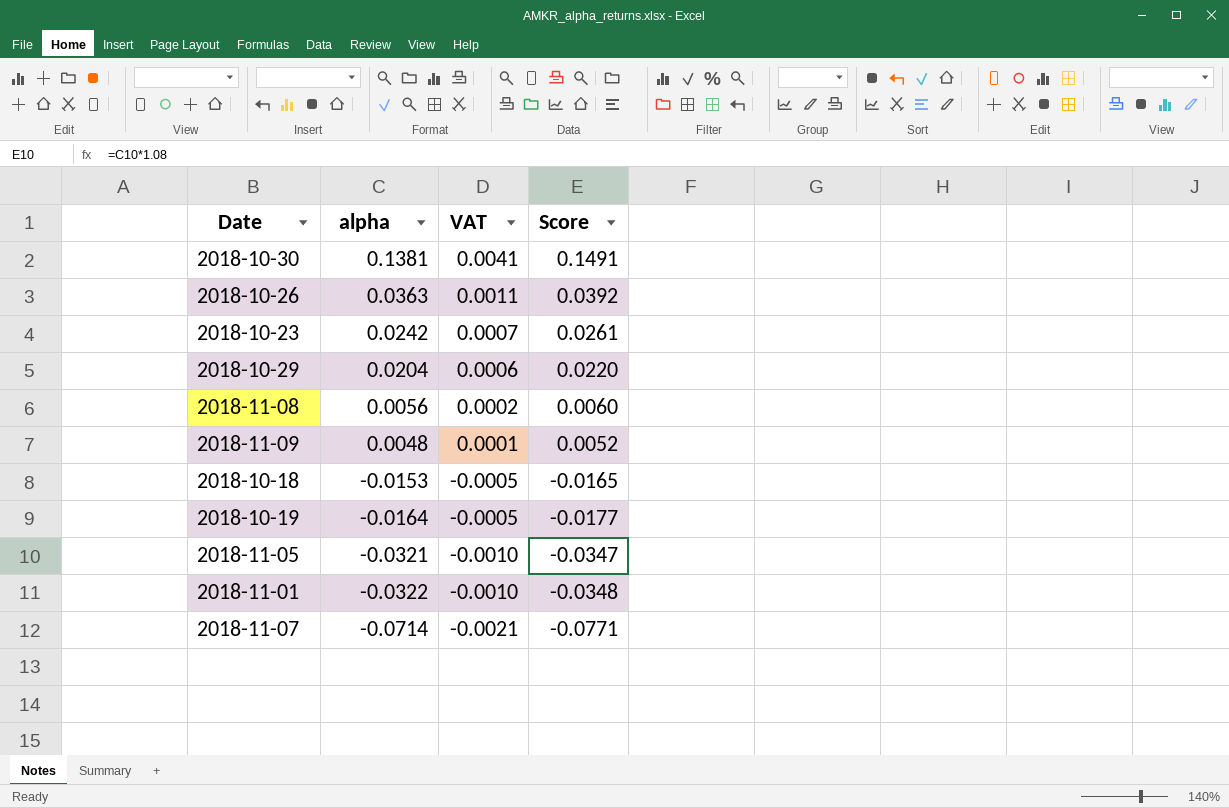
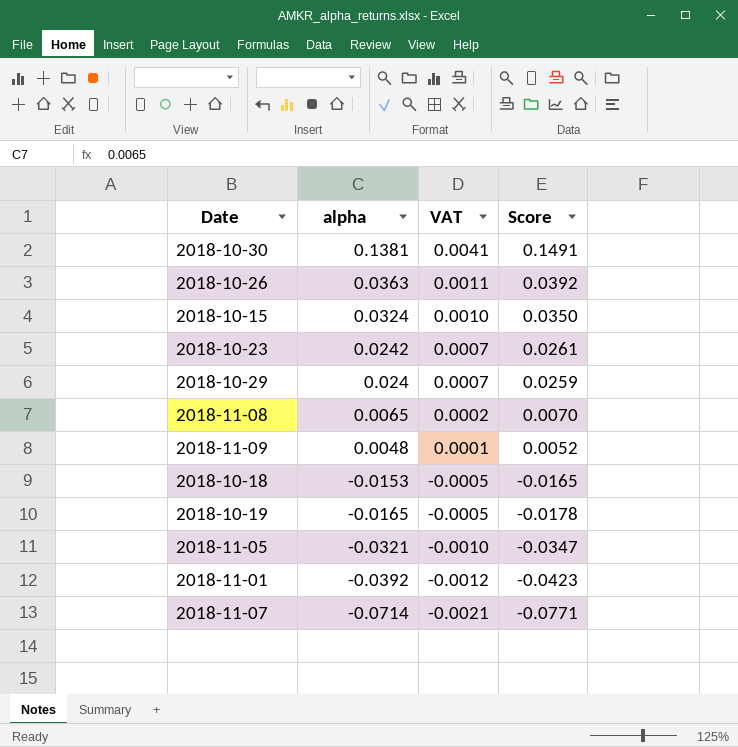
row 2018-10-15: none -> 0.0324 | 0.0010 | 0.0350
2018-10-29 | alpha: 0.0204 -> 0.024
2018-10-29 | VAT: 0.0006 -> 0.0007
2018-10-29 | Score: 0.0220 -> 0.0259
2018-11-08 | alpha: 0.0056 -> 0.0065
2018-11-08 | Score: 0.0060 -> 0.0070
2018-10-19 | alpha: -0.0164 -> -0.0165
2018-10-19 | Score: -0.0177 -> -0.0178
2018-11-01 | alpha: -0.0322 -> -0.0392
2018-11-01 | VAT: -0.0010 -> -0.0012
2018-11-01 | Score: -0.0348 -> -0.0423

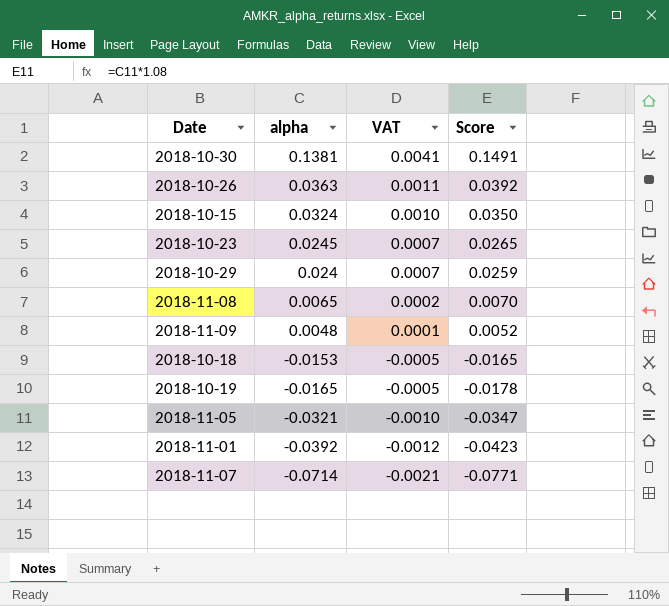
2018-10-23 | alpha: 0.0242 -> 0.0245
2018-10-23 | Score: 0.0261 -> 0.0265

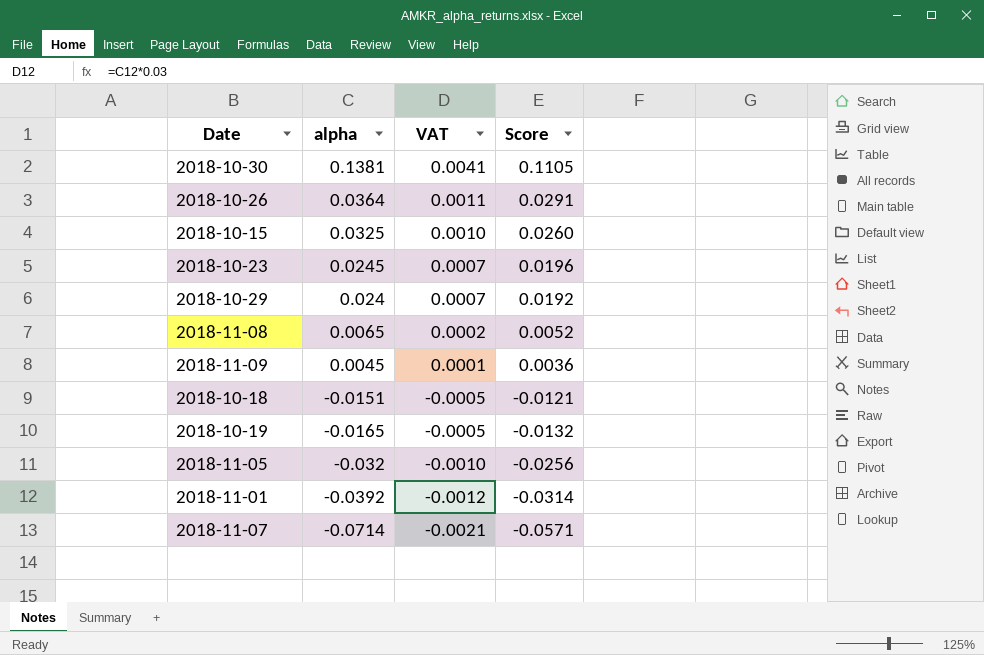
column Score | formula: [alpha] * 1.08 -> [alpha] * 0.8
2018-10-26 | alpha: 0.0363 -> 0.0364
2018-10-15 | alpha: 0.0324 -> 0.0325
2018-11-09 | alpha: 0.0048 -> 0.0045
2018-10-18 | alpha: -0.0153 -> -0.0151
2018-11-05 | alpha: -0.0321 -> -0.032

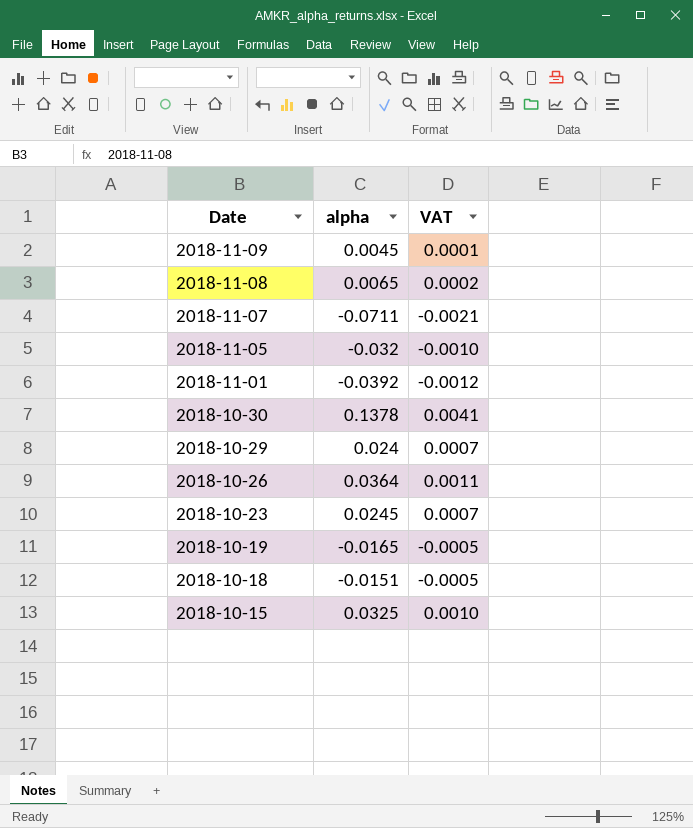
row order: alpha descending -> Date descending
column Score | formula: [alpha] * 0.8 -> none
2018-11-07 | alpha: -0.0714 -> -0.0711
2018-10-30 | alpha: 0.1381 -> 0.1378

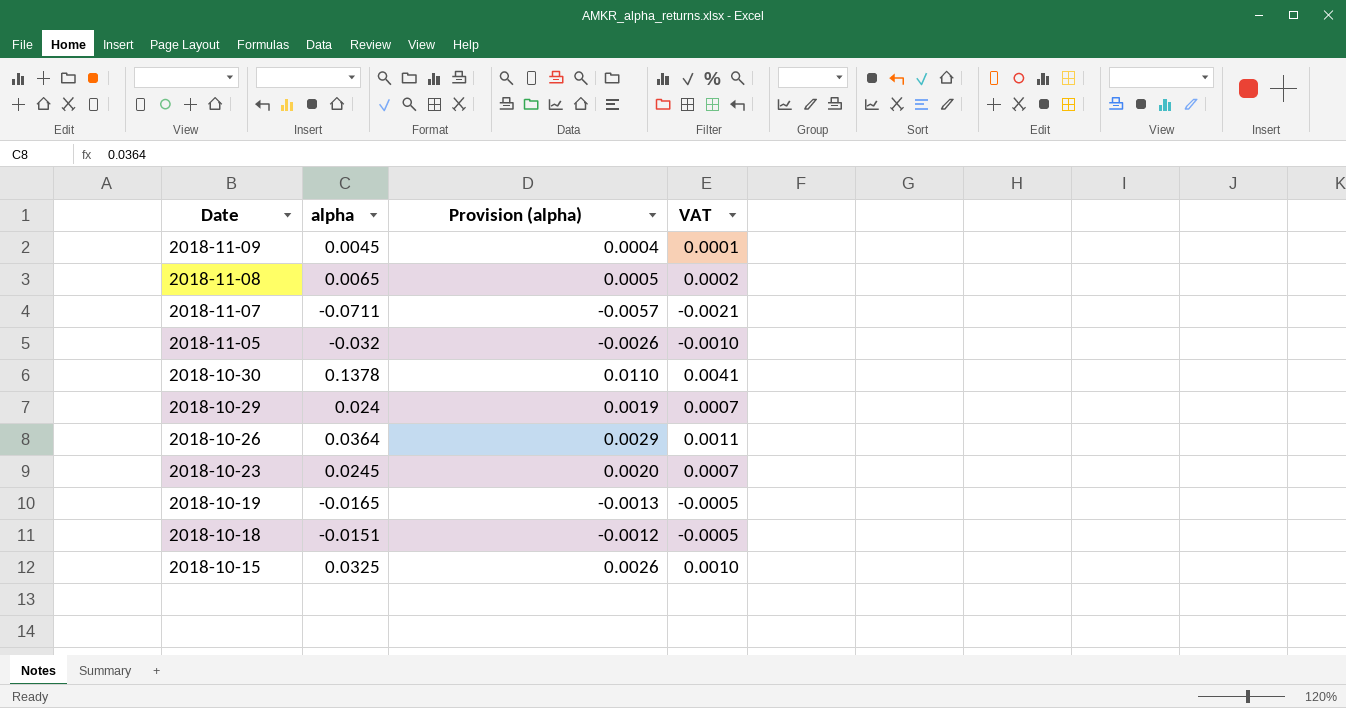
column Provision (alpha) | formula: none -> [alpha] * 0.08
row 2018-11-01: -0.0392 | -0.0012 -> none

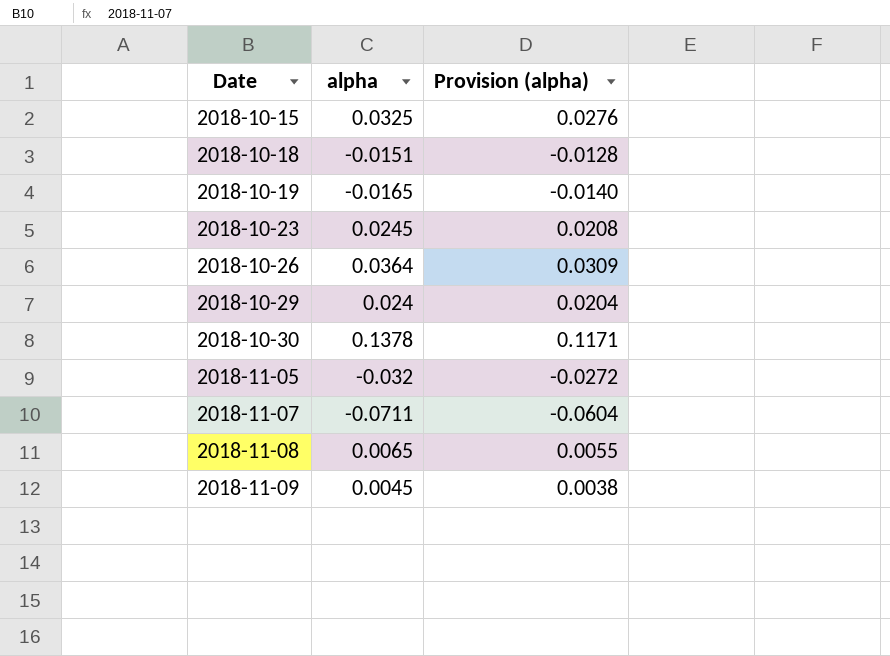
row order: Date descending -> Date ascending
column VAT | formula: [alpha] * 0.03 -> none
column Provision (alpha) | formula: [alpha] * 0.08 -> [alpha] * 0.85

